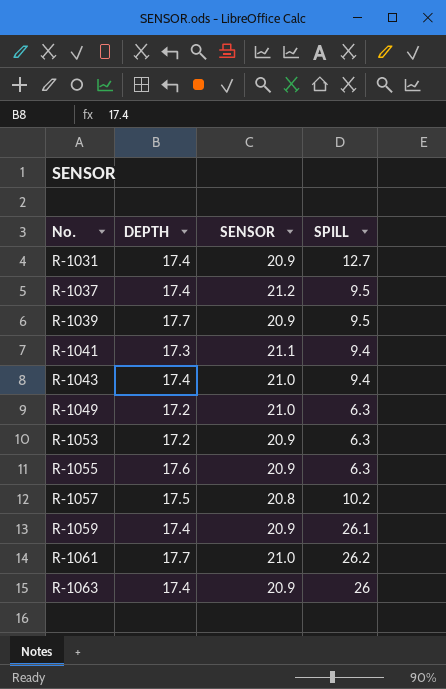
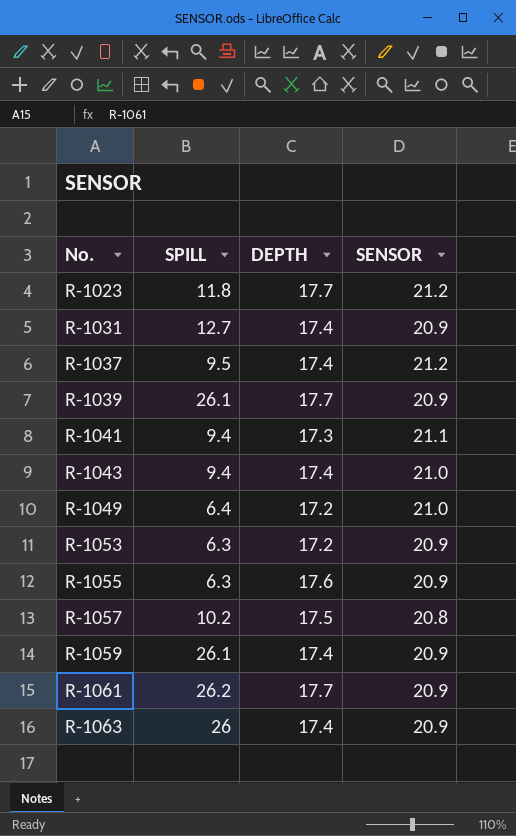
column SPILL | position: 4 -> 2
row R-1023: none -> 11.8 | 17.7 | 21.2
R-1039 | SPILL: 9.5 -> 26.1
R-1049 | SPILL: 6.3 -> 6.4
R-1061 | SENSOR: 21.0 -> 20.9

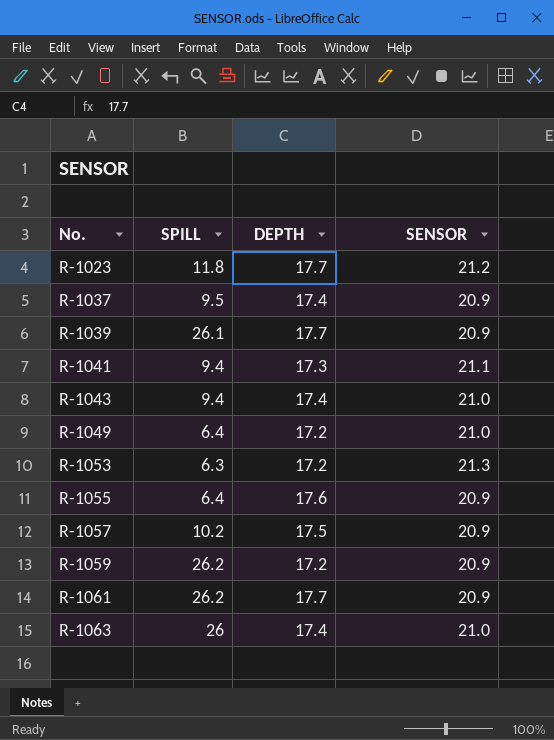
row R-1031: 12.7 | 17.4 | 20.9 -> none
R-1037 | SENSOR: 21.2 -> 20.9
R-1053 | SENSOR: 20.9 -> 21.3
R-1055 | SPILL: 6.3 -> 6.4
R-1057 | SENSOR: 20.8 -> 20.9
R-1059 | SPILL: 26.1 -> 26.2
R-1059 | DEPTH: 17.4 -> 17.2
R-1063 | SENSOR: 20.9 -> 21.0

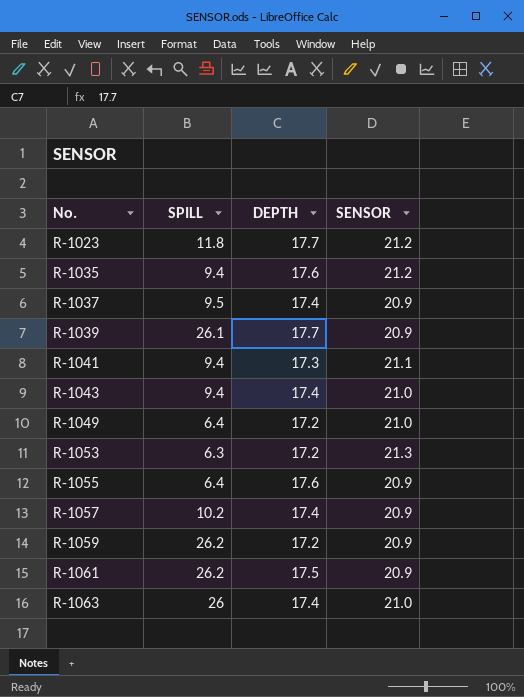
row R-1035: none -> 9.4 | 17.6 | 21.2
R-1057 | DEPTH: 17.5 -> 17.4
R-1061 | DEPTH: 17.7 -> 17.5

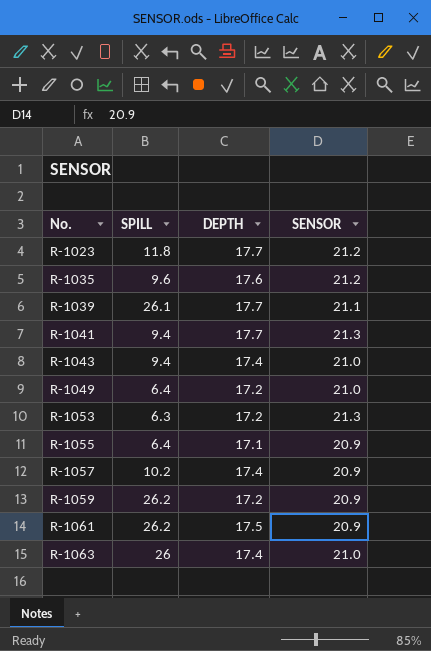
row R-1037: 9.5 | 17.4 | 20.9 -> none
R-1035 | SPILL: 9.4 -> 9.6
R-1039 | SENSOR: 20.9 -> 21.1
R-1041 | DEPTH: 17.3 -> 17.7
R-1041 | SENSOR: 21.1 -> 21.3
R-1055 | DEPTH: 17.6 -> 17.1

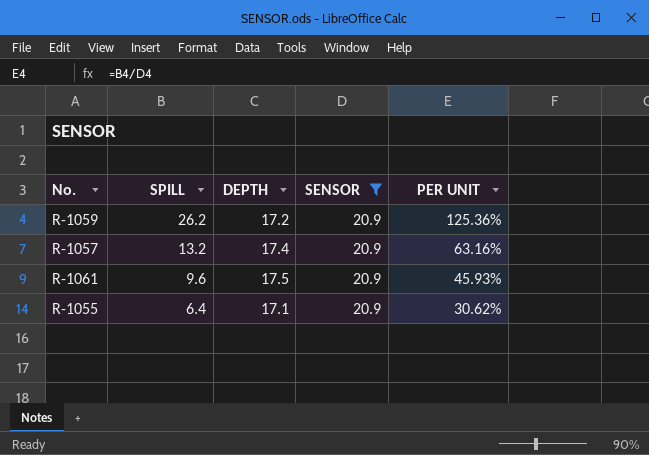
filter: none -> SENSOR = 20.9
row order: No. ascending -> SPILL descending
column PER UNIT | formula: none -> [SPILL] / [SENSOR]
R-1057 | SPILL: 10.2 -> 13.2
R-1061 | SPILL: 26.2 -> 9.6

